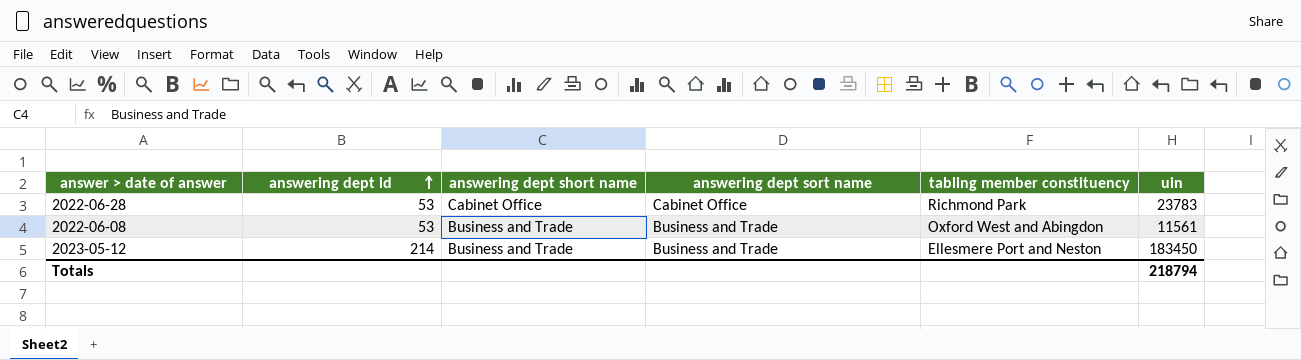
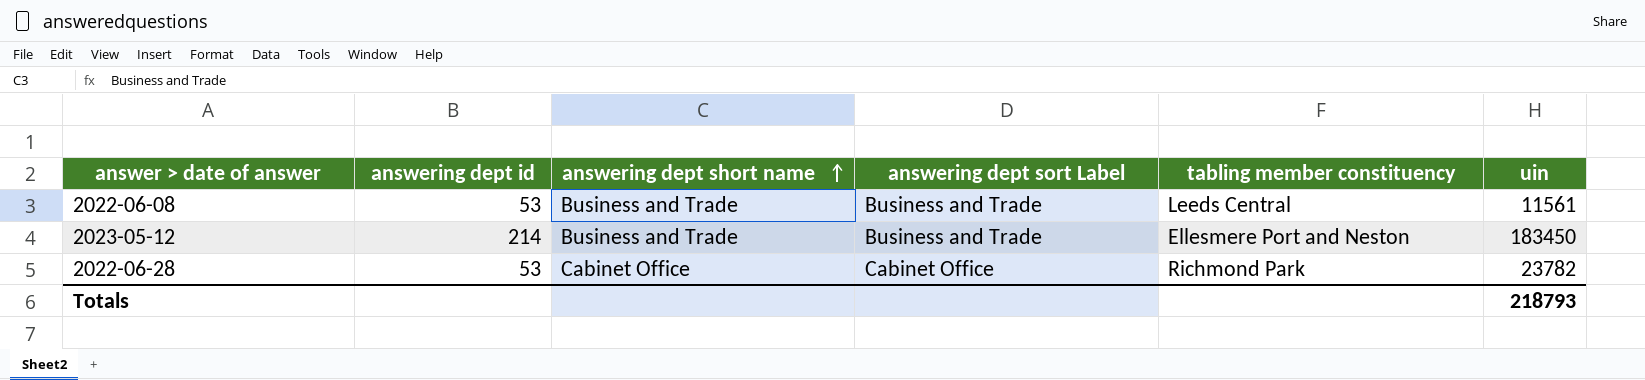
row order: answering dept id ascending -> answering dept short name ascending
column name: answering dept sort name -> answering dept sort Label
2022-06-08 | tabling member constituency: Oxford West and Abingdon -> Leeds Central
2022-06-28 | uin: 23783 -> 23782
Totals | uin: 218794 -> 218793

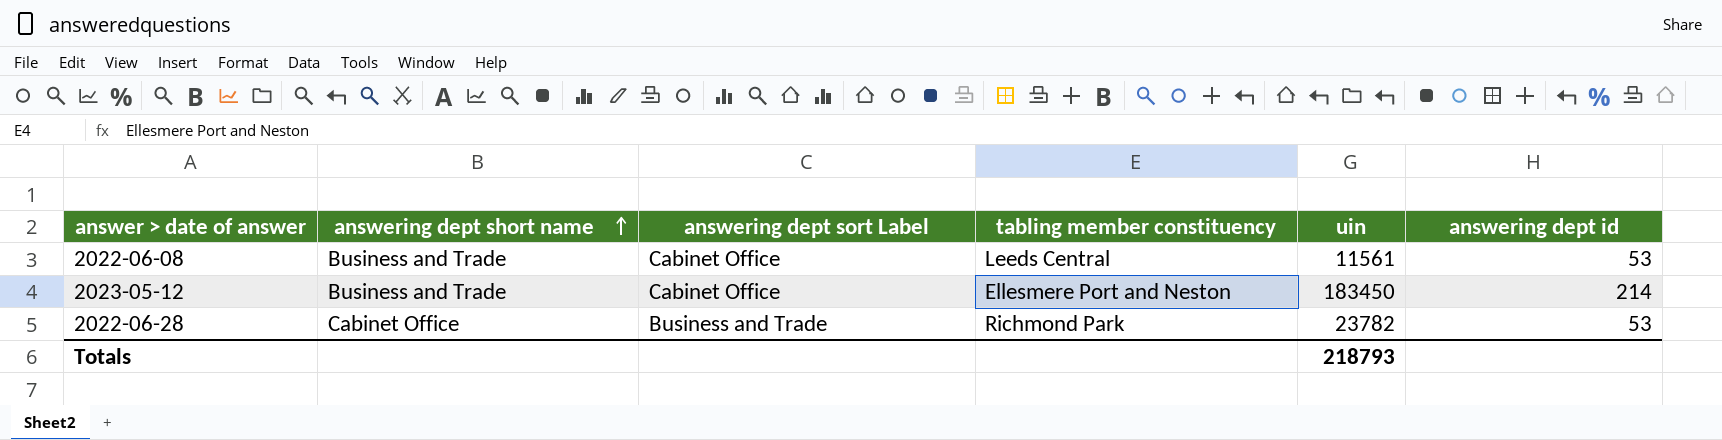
column answering dept id | position: 2 -> 6
2022-06-08 | answering dept sort Label: Business and Trade -> Cabinet Office
2023-05-12 | answering dept sort Label: Business and Trade -> Cabinet Office
2022-06-28 | answering dept sort Label: Cabinet Office -> Business and Trade

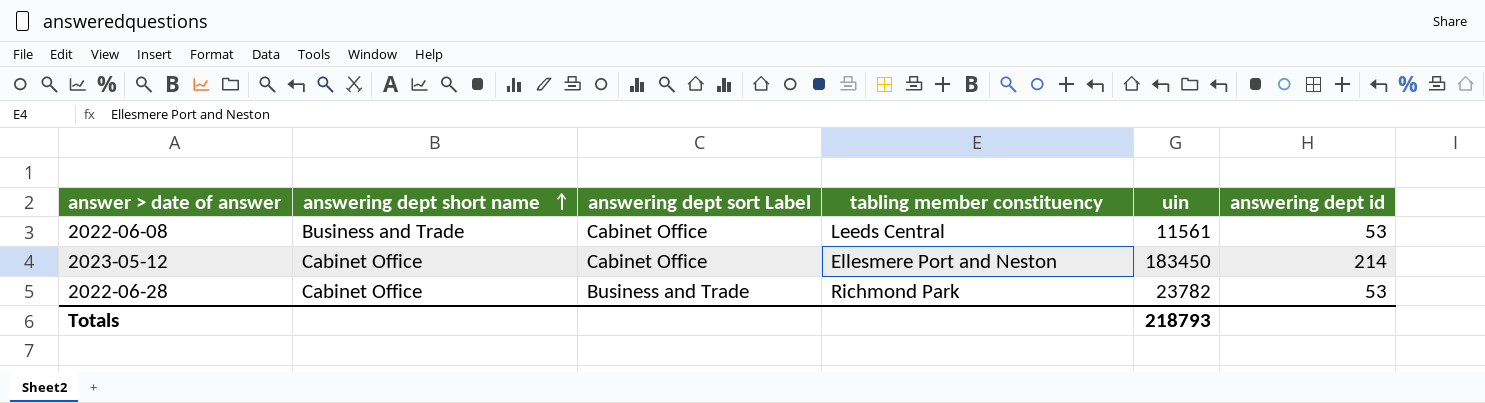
2023-05-12 | answering dept short name: Business and Trade -> Cabinet Office

